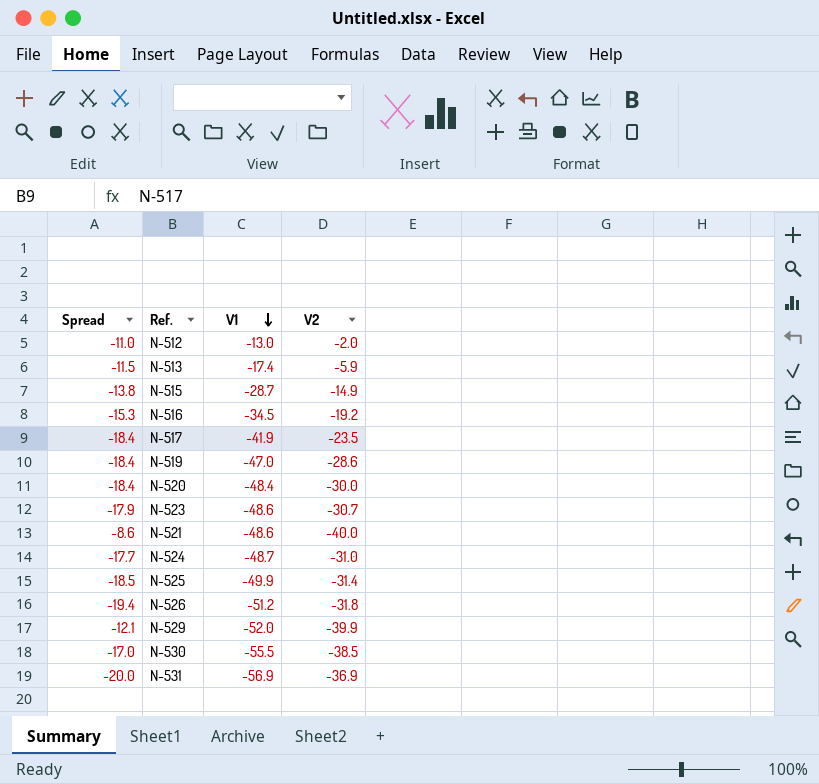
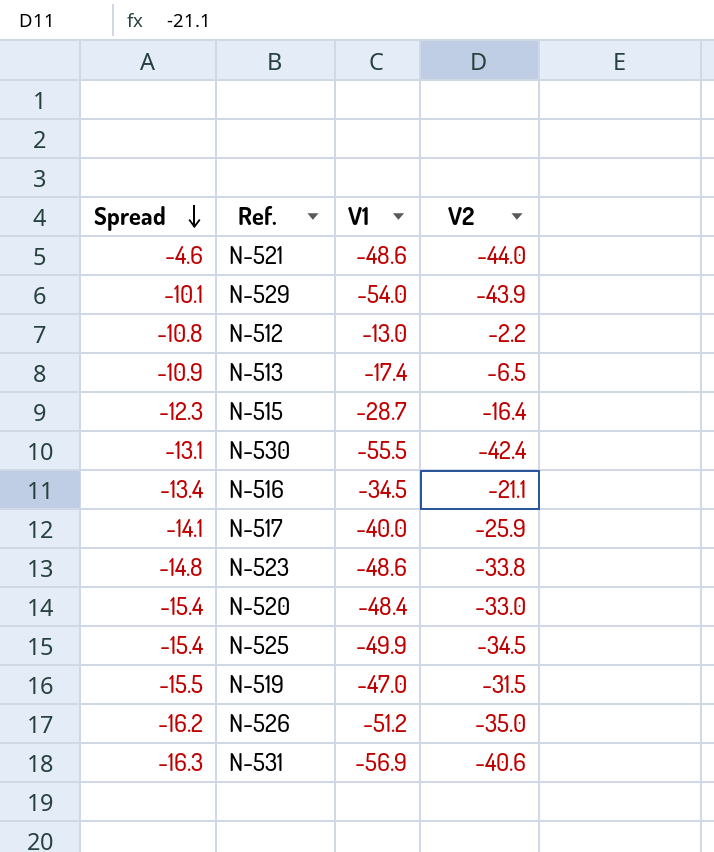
row order: V1 descending -> Spread descending
row N-524: -17.7 | -48.7 | -31.0 -> none
N-521 | Spread: -8.6 -> -4.6
N-521 | V2: -40.0 -> -44.0
N-529 | Spread: -12.1 -> -10.1
N-529 | V1: -52.0 -> -54.0
N-529 | V2: -39.9 -> -43.9
N-512 | Spread: -11.0 -> -10.8
N-512 | V2: -2.0 -> -2.2
N-513 | Spread: -11.5 -> -10.9
N-513 | V2: -5.9 -> -6.5
N-515 | Spread: -13.8 -> -12.3
N-515 | V2: -14.9 -> -16.4
N-530 | Spread: -17.0 -> -13.1
N-530 | V2: -38.5 -> -42.4
N-516 | Spread: -15.3 -> -13.4
N-516 | V2: -19.2 -> -21.1
N-517 | Spread: -18.4 -> -14.1
N-517 | V1: -41.9 -> -40.0
N-517 | V2: -23.5 -> -25.9
N-523 | Spread: -17.9 -> -14.8
N-523 | V2: -30.7 -> -33.8
N-520 | Spread: -18.4 -> -15.4
N-520 | V2: -30.0 -> -33.0
N-525 | Spread: -18.5 -> -15.4
N-525 | V2: -31.4 -> -34.5
N-519 | Spread: -18.4 -> -15.5
N-519 | V2: -28.6 -> -31.5
N-526 | Spread: -19.4 -> -16.2
N-526 | V2: -31.8 -> -35.0
N-531 | Spread: -20.0 -> -16.3
N-531 | V2: -36.9 -> -40.6

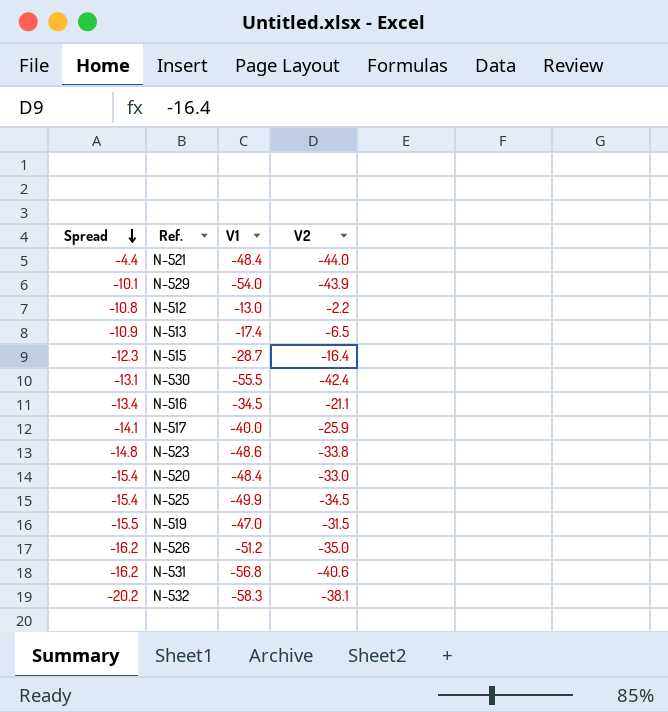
N-521 | Spread: -4.6 -> -4.4
N-521 | V1: -48.6 -> -48.4
N-531 | Spread: -16.3 -> -16.2
N-531 | V1: -56.9 -> -56.8
row N-532: none -> -20.2 | -58.3 | -38.1

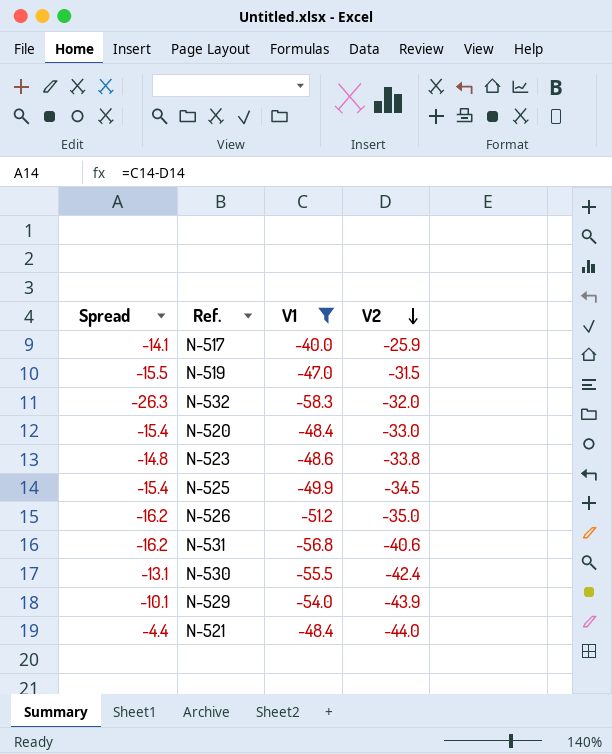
filter: none -> V1 <= -40.0
row order: Spread descending -> V2 descending
N-532 | Spread: -20.2 -> -26.3
N-532 | V2: -38.1 -> -32.0

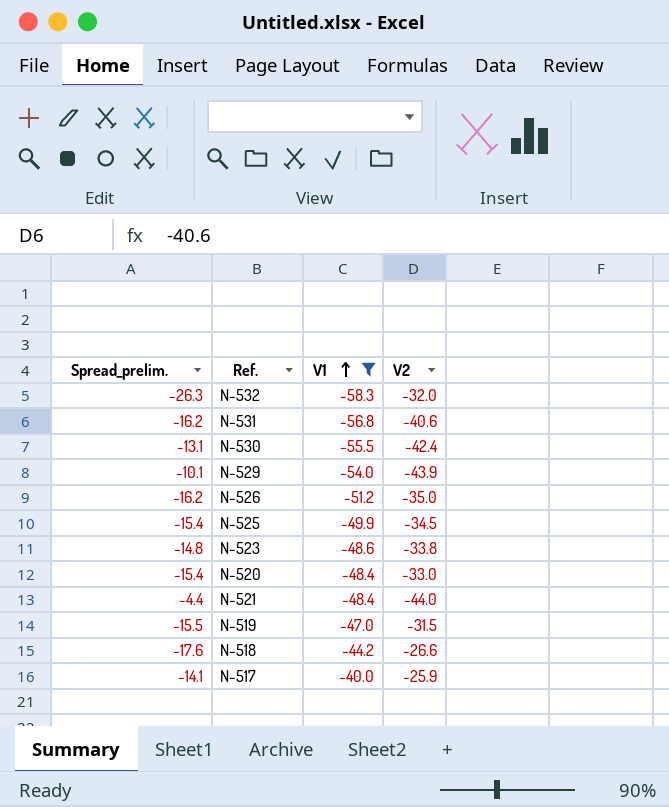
row order: V2 descending -> V1 ascending
column name: Spread -> Spread_prelim.
row N-518: none -> -17.6 | -44.2 | -26.6

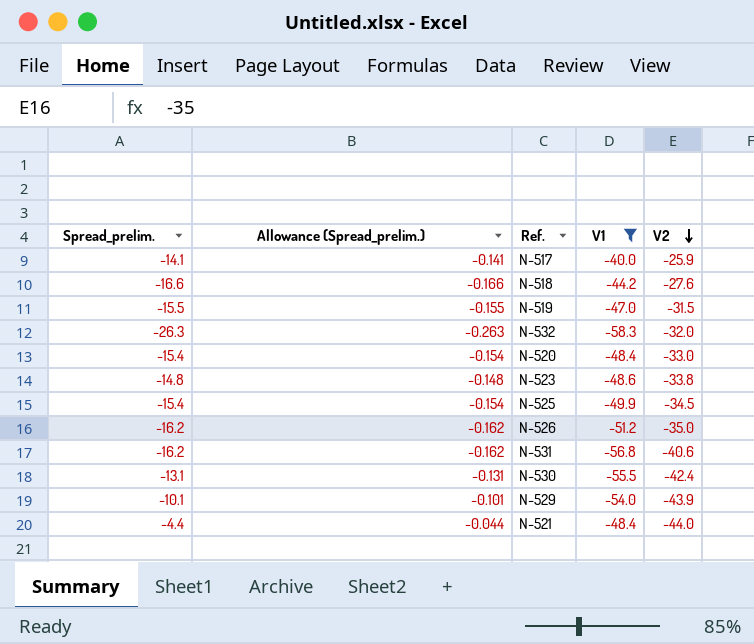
row order: V1 ascending -> V2 descending
column Allowance (Spread_prelim.) | formula: none -> [Spread_prelim.] * 0.01
N-518 | Spread_prelim.: -17.6 -> -16.6
N-518 | V2: -26.6 -> -27.6

